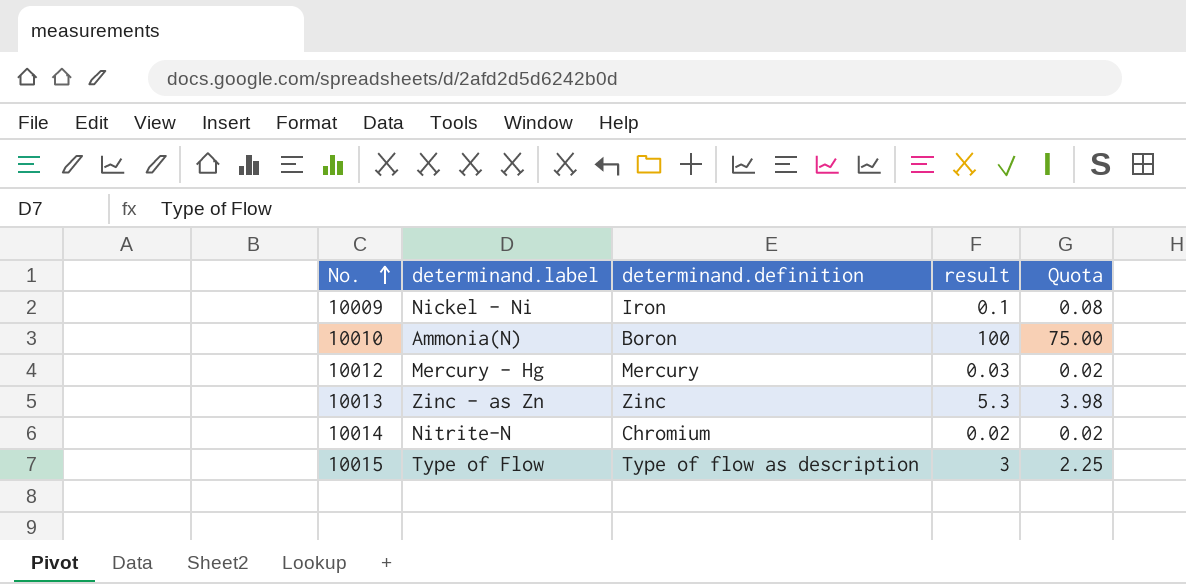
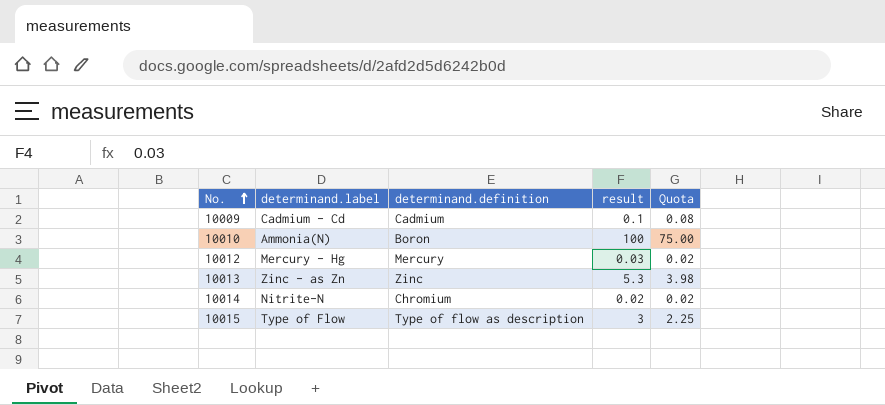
10009 | determinand.label: Nickel - Ni -> Cadmium - Cd
10009 | determinand.definition: Iron -> Cadmium

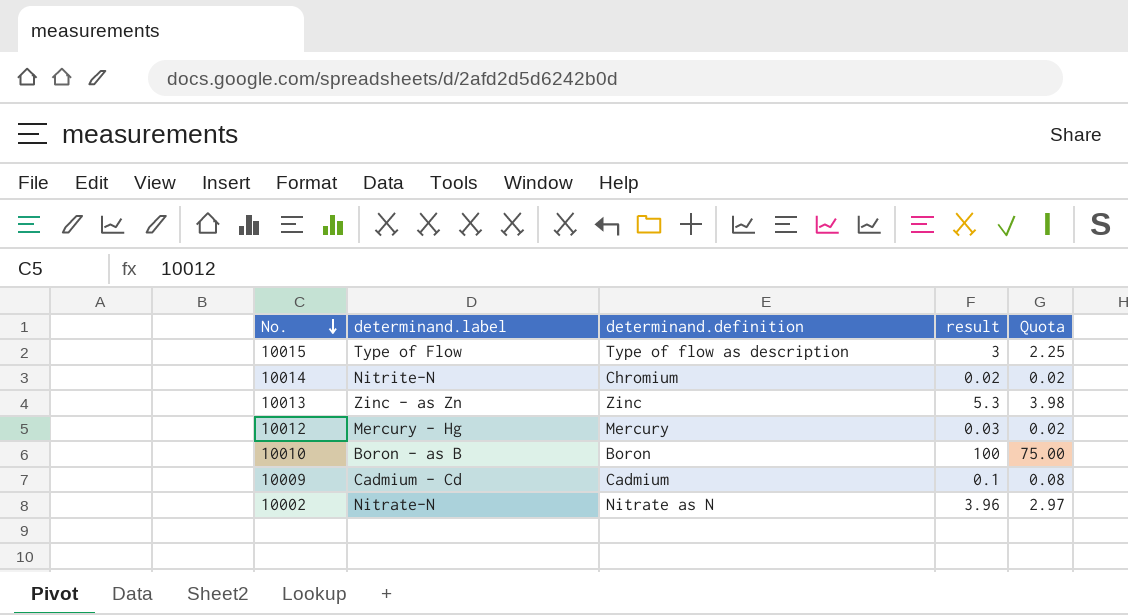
row order: No. ascending -> No. descending
10010 | determinand.label: Ammonia(N) -> Boron - as B
row 10002: none -> Nitrate-N | Nitrate as N | 3.96 | 2.97

